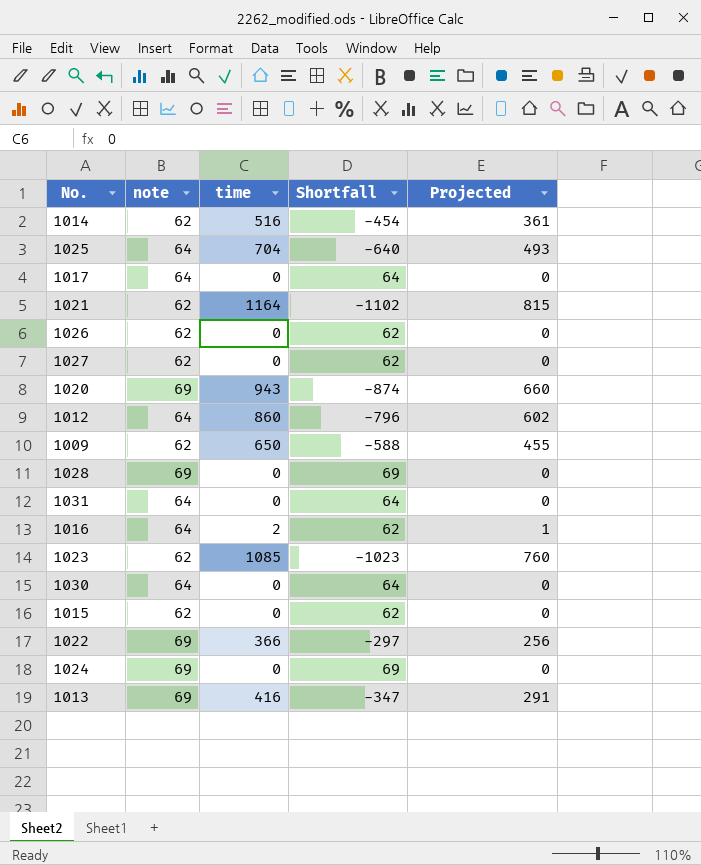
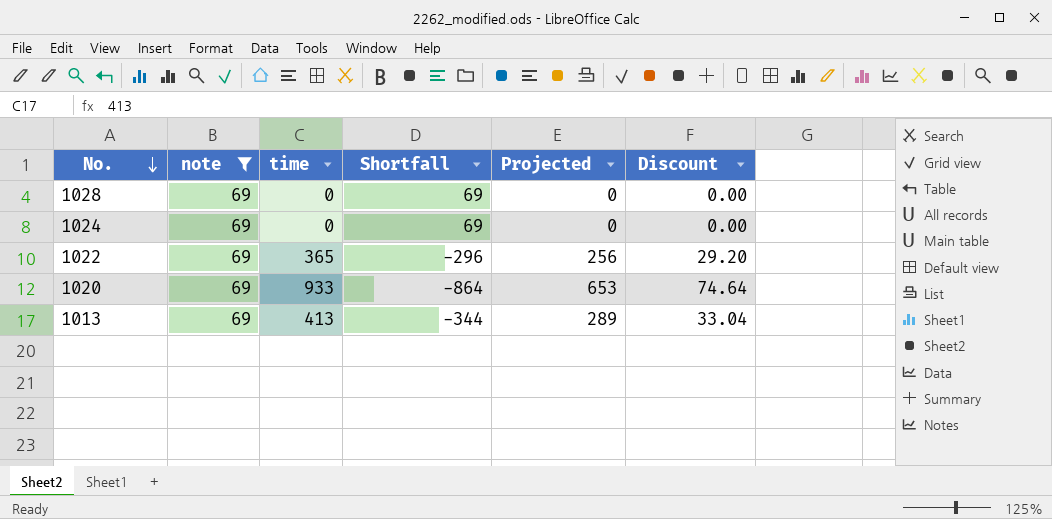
filter: none -> note = 69
row order: none -> No. descending
column Discount | formula: none -> [time] * 0.08
1022 | time: 366 -> 365
1022 | Shortfall: -297 -> -296
1020 | time: 943 -> 933
1020 | Shortfall: -874 -> -864
1020 | Projected: 660 -> 653
1013 | time: 416 -> 413
1013 | Shortfall: -347 -> -344
1013 | Projected: 291 -> 289

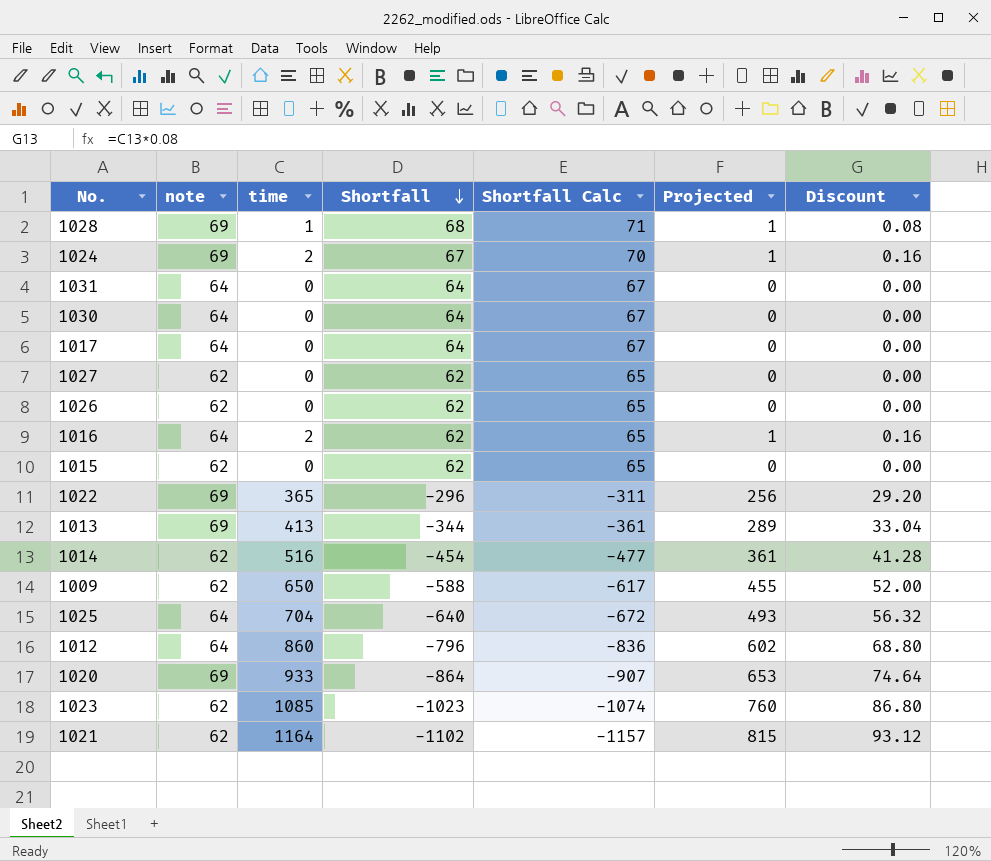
filter: note = 69 -> none
row order: No. descending -> Shortfall descending
column Shortfall Calc | formula: none -> [Shortfall] * 1.05
1028 | time: 0 -> 1
1028 | Shortfall: 69 -> 68
1028 | Projected: 0 -> 1
1028 | Discount: 0.00 -> 0.08
1024 | time: 0 -> 2
1024 | Shortfall: 69 -> 67
1024 | Projected: 0 -> 1
1024 | Discount: 0.00 -> 0.16

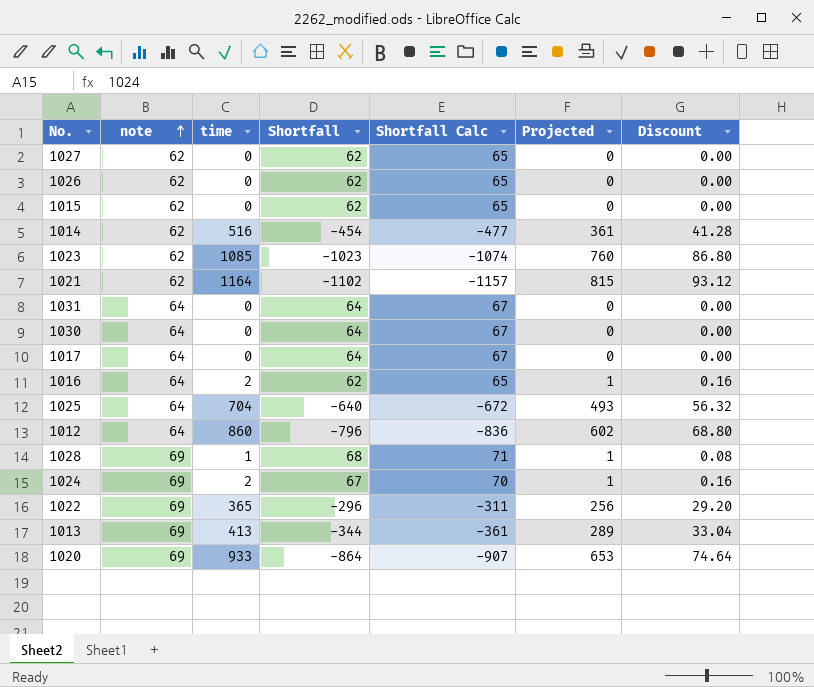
row order: Shortfall descending -> note ascending
row 1009: 62 | 650 | -588 | -617 | 455 | 52.00 -> none

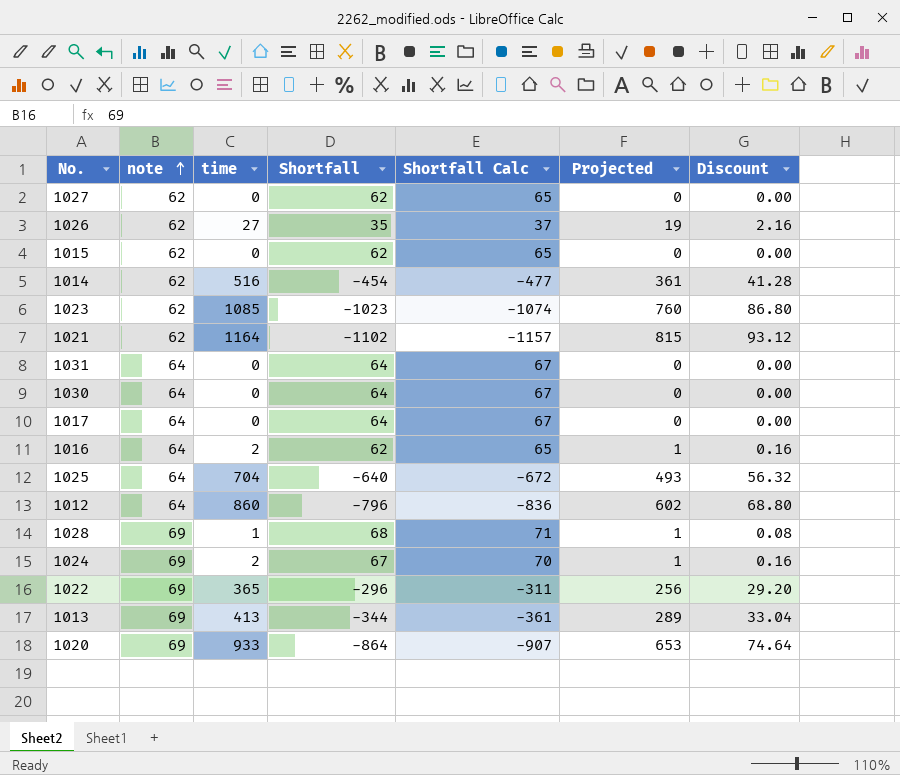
1026 | time: 0 -> 27
1026 | Shortfall: 62 -> 35
1026 | Shortfall Calc: 65 -> 37
1026 | Projected: 0 -> 19
1026 | Discount: 0.00 -> 2.16

